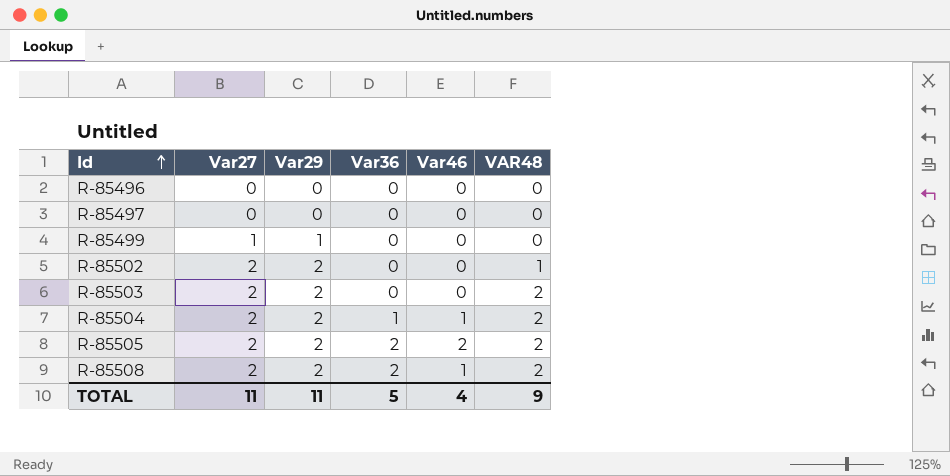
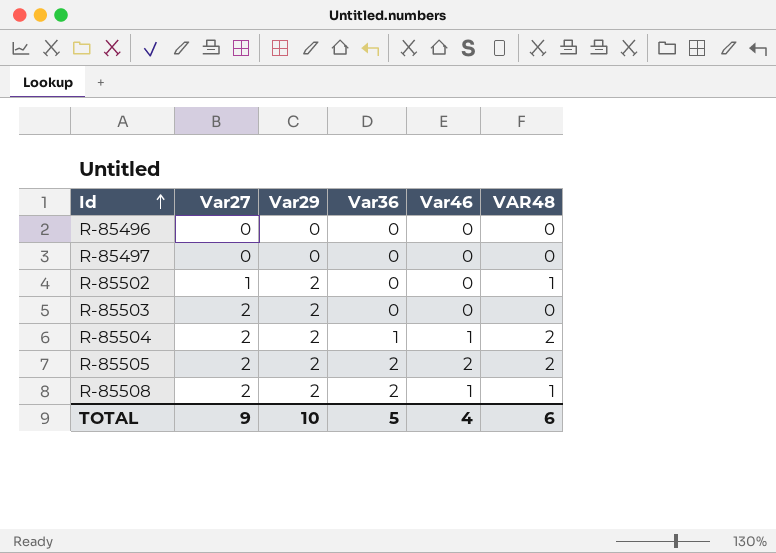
row R-85499: 1 | 1 | 0 | 0 | 0 -> none
R-85502 | Var27: 2 -> 1
R-85503 | VAR48: 2 -> 0
R-85508 | VAR48: 2 -> 1
TOTAL | Var27: 11 -> 9
TOTAL | Var29: 11 -> 10
TOTAL | VAR48: 9 -> 6

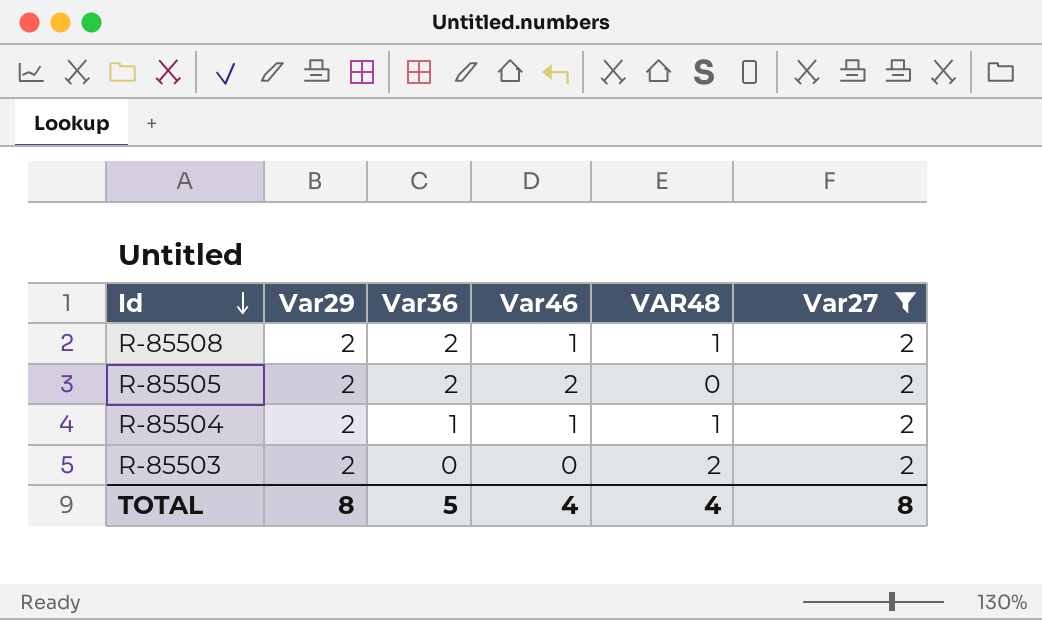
filter: none -> Var27 = 2
row order: Id ascending -> Id descending
column Var27 | position: 2 -> 6
R-85505 | VAR48: 2 -> 0
R-85504 | VAR48: 2 -> 1
R-85503 | VAR48: 0 -> 2
TOTAL | Var29: 10 -> 8
TOTAL | VAR48: 6 -> 4
TOTAL | Var27: 9 -> 8

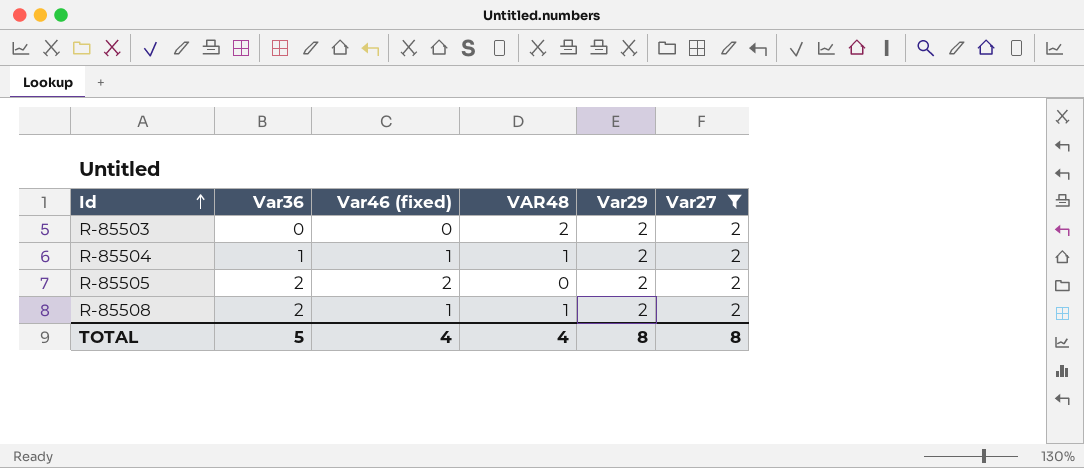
row order: Id descending -> Id ascending
column name: Var46 -> Var46 (fixed)
column Var29 | position: 2 -> 5

